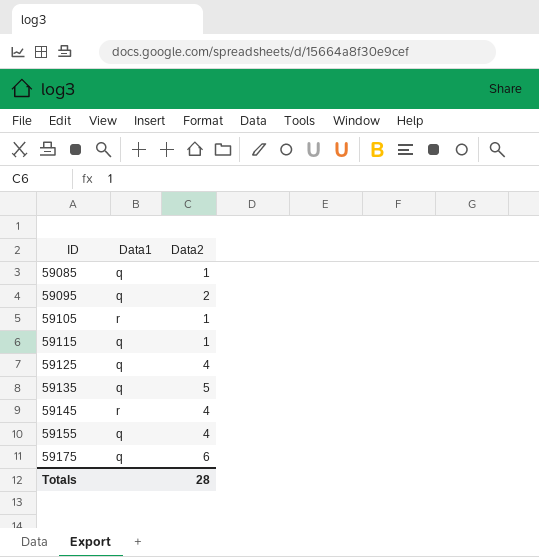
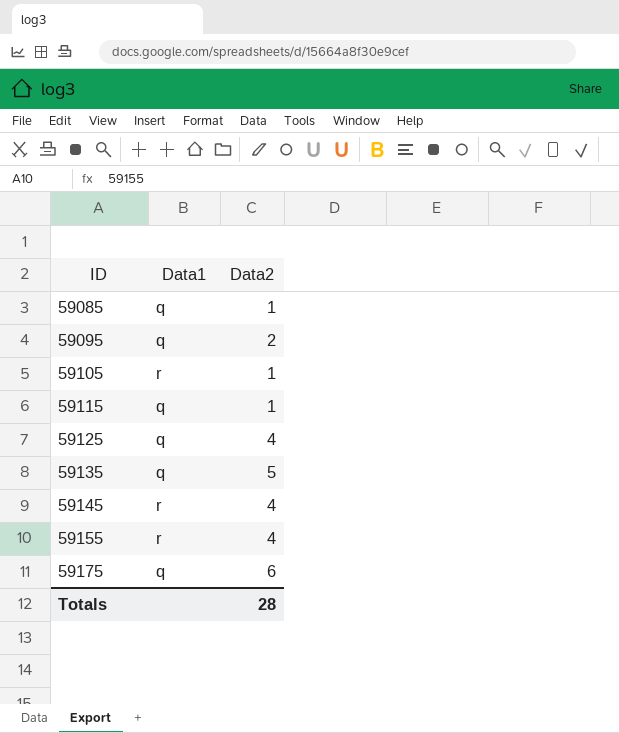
59155 | Data1: q -> r

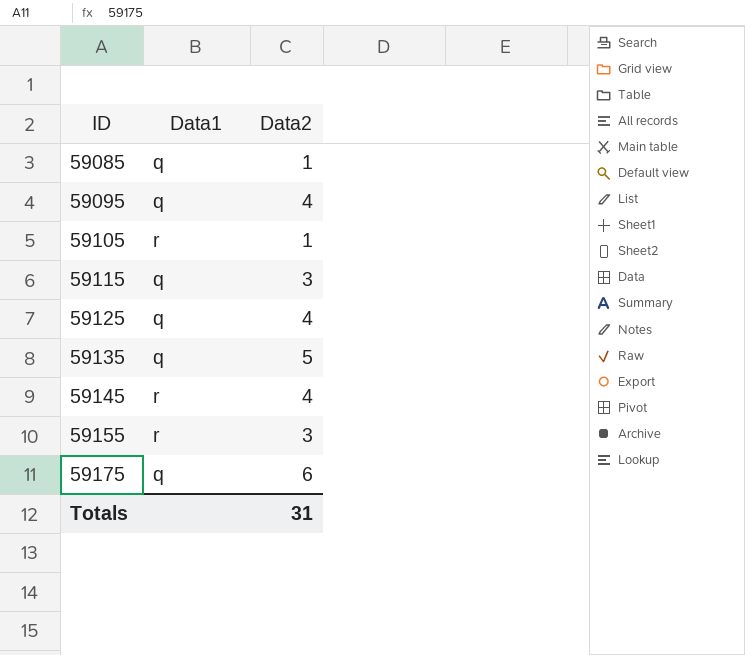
59095 | Data2: 2 -> 4
59115 | Data2: 1 -> 3
59155 | Data2: 4 -> 3
Totals | Data2: 28 -> 31

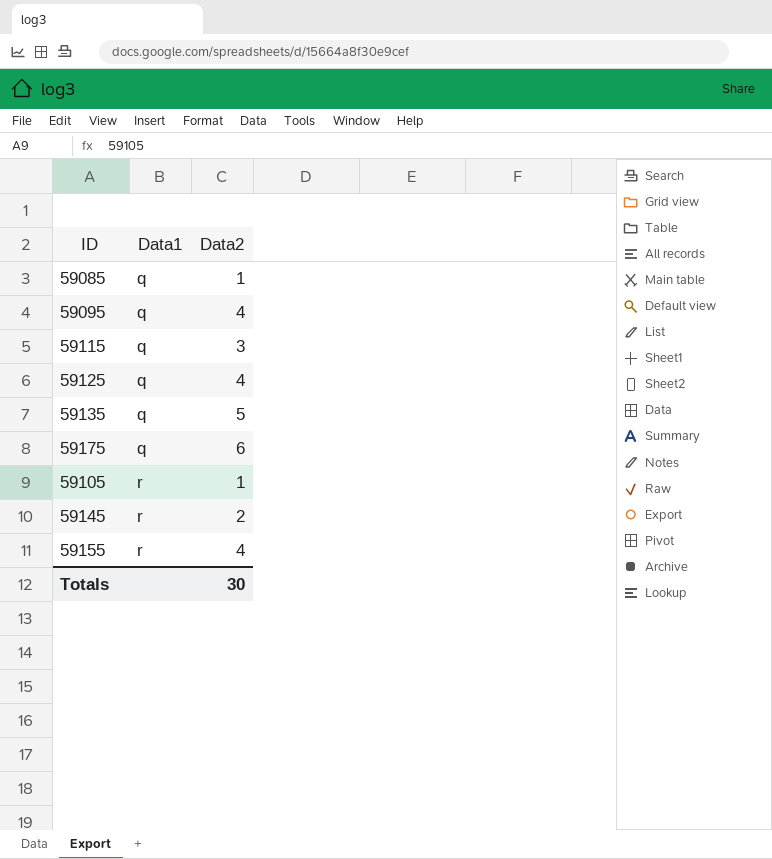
row order: ID ascending -> Data1 ascending
59145 | Data2: 4 -> 2
59155 | Data2: 3 -> 4
Totals | Data2: 31 -> 30

